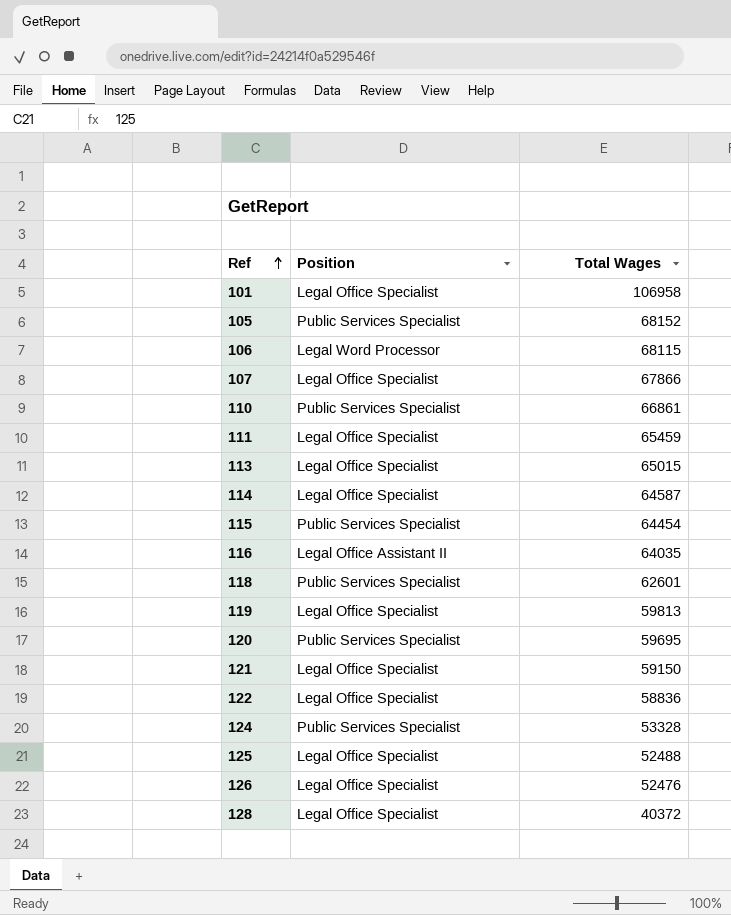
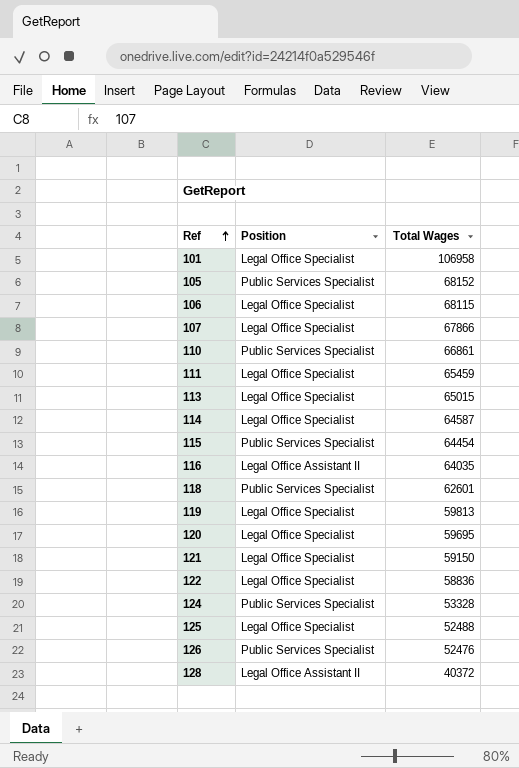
106 | Position: Legal Word Processor -> Legal Office Specialist
120 | Position: Public Services Specialist -> Legal Office Specialist
126 | Position: Legal Office Specialist -> Public Services Specialist
128 | Position: Legal Office Specialist -> Legal Office Assistant II

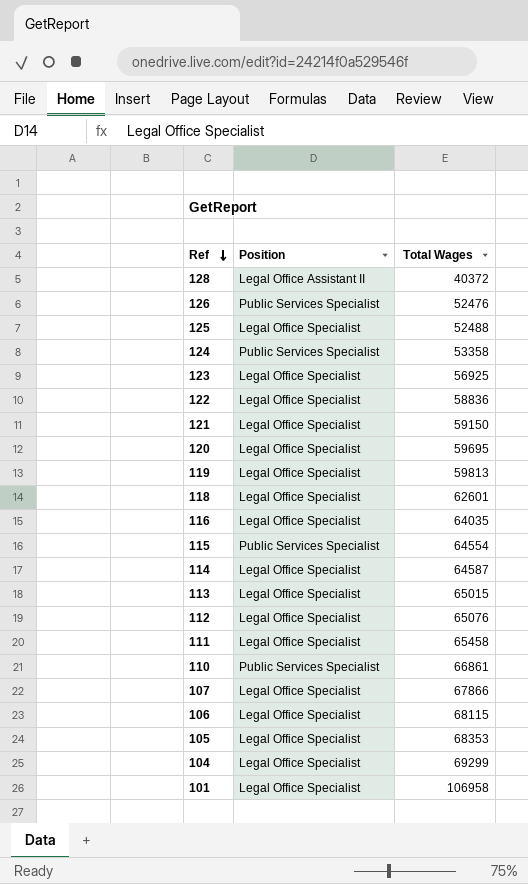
row order: Ref ascending -> Ref descending
124 | Total Wages: 53328 -> 53358
row 123: none -> Legal Office Specialist | 56925
118 | Position: Public Services Specialist -> Legal Office Specialist
116 | Position: Legal Office Assistant II -> Legal Office Specialist
115 | Total Wages: 64454 -> 64554
row 112: none -> Legal Office Specialist | 65076
111 | Total Wages: 65459 -> 65458
105 | Position: Public Services Specialist -> Legal Office Specialist
105 | Total Wages: 68152 -> 68353
row 104: none -> Legal Office Specialist | 69299

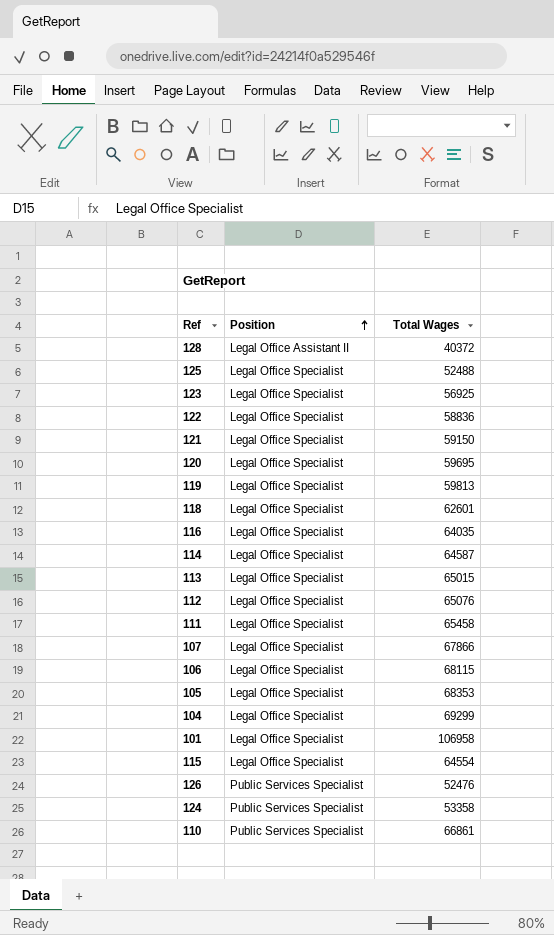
row order: Ref descending -> Position ascending
115 | Position: Public Services Specialist -> Legal Office Specialist

